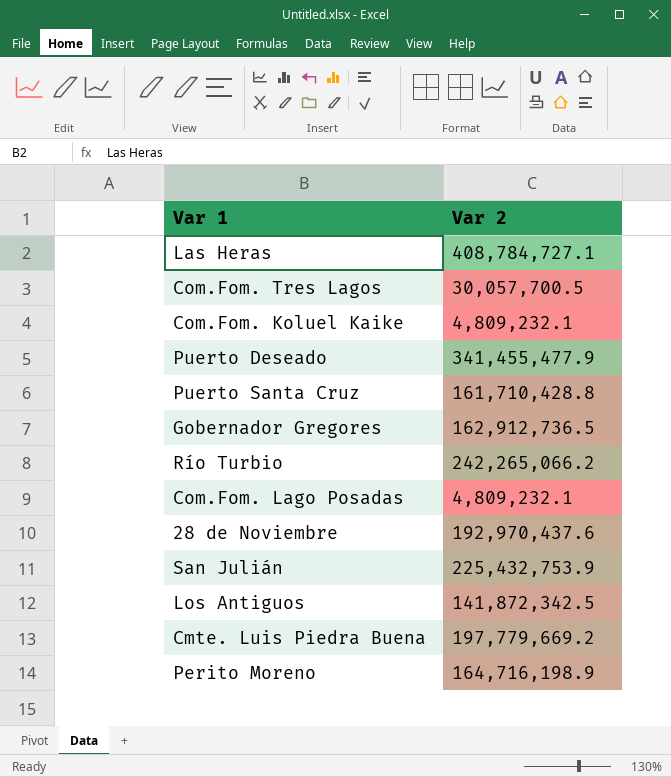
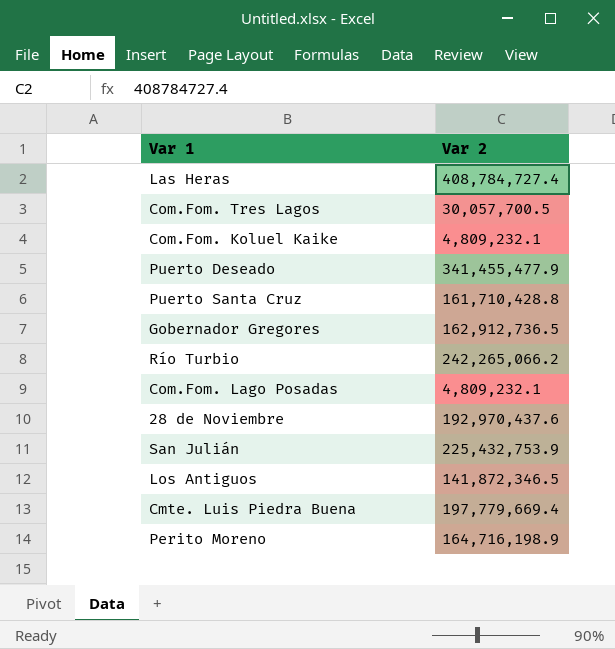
Las Heras | Var 2: 408,784,727.1 -> 408,784,727.4
Los Antiguos | Var 2: 141,872,342.5 -> 141,872,346.5
Cmte. Luis Piedra Buena | Var 2: 197,779,669.2 -> 197,779,669.4

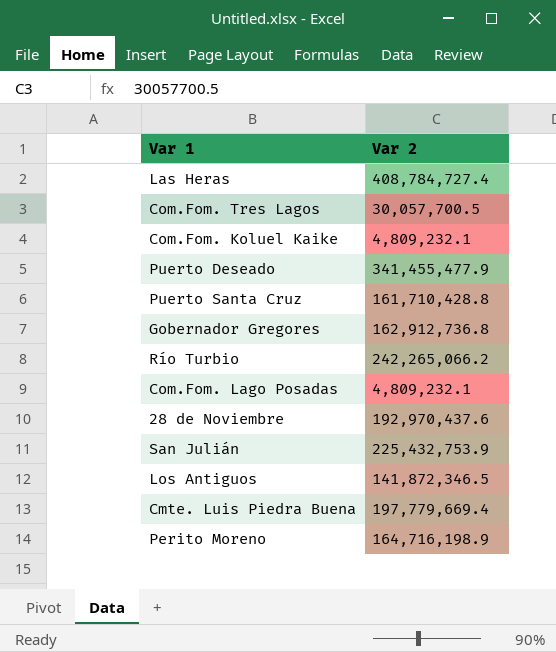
Gobernador Gregores | Var 2: 162,912,736.5 -> 162,912,736.8

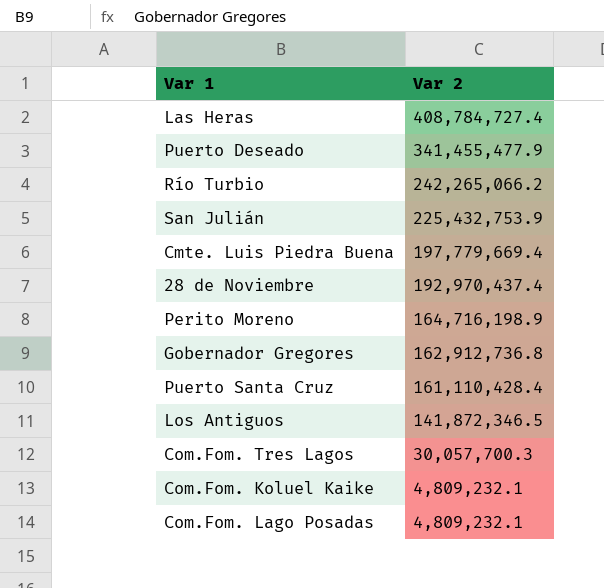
row order: none -> Var 2 descending
28 de Noviembre | Var 2: 192,970,437.6 -> 192,970,437.4
Puerto Santa Cruz | Var 2: 161,710,428.8 -> 161,110,428.4
Com.Fom. Tres Lagos | Var 2: 30,057,700.5 -> 30,057,700.3

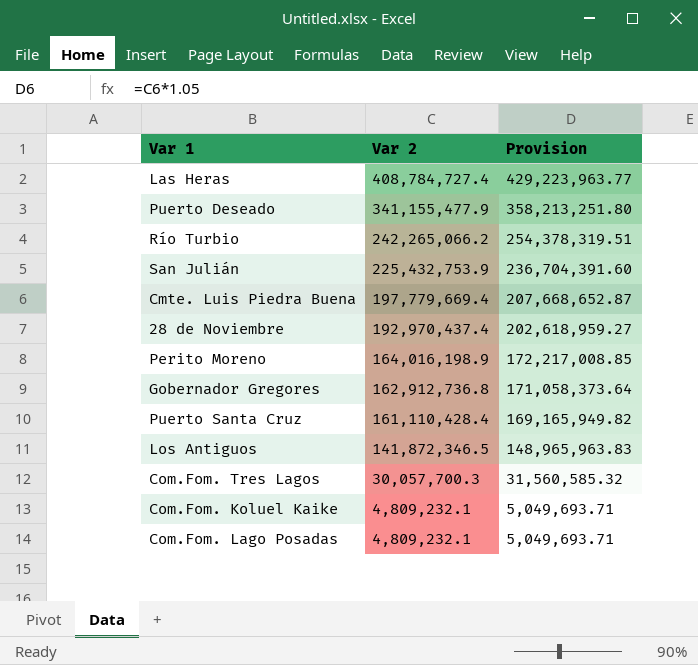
column Provision | formula: none -> [Var 2] * 1.05
Puerto Deseado | Var 2: 341,455,477.9 -> 341,155,477.9
Perito Moreno | Var 2: 164,716,198.9 -> 164,016,198.9

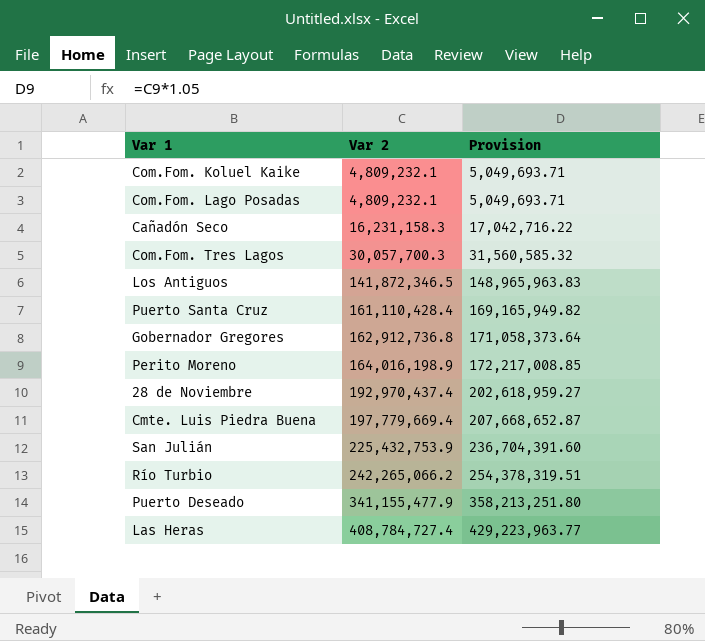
row order: Var 2 descending -> Var 2 ascending
row Cañadón Seco: none -> 16,231,158.3 | 17,042,716.22

